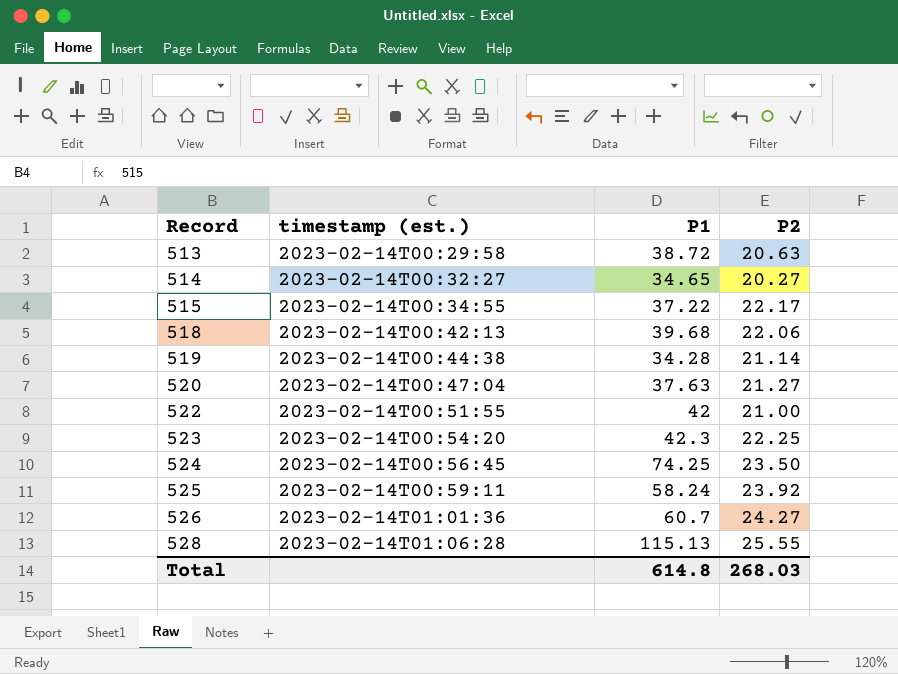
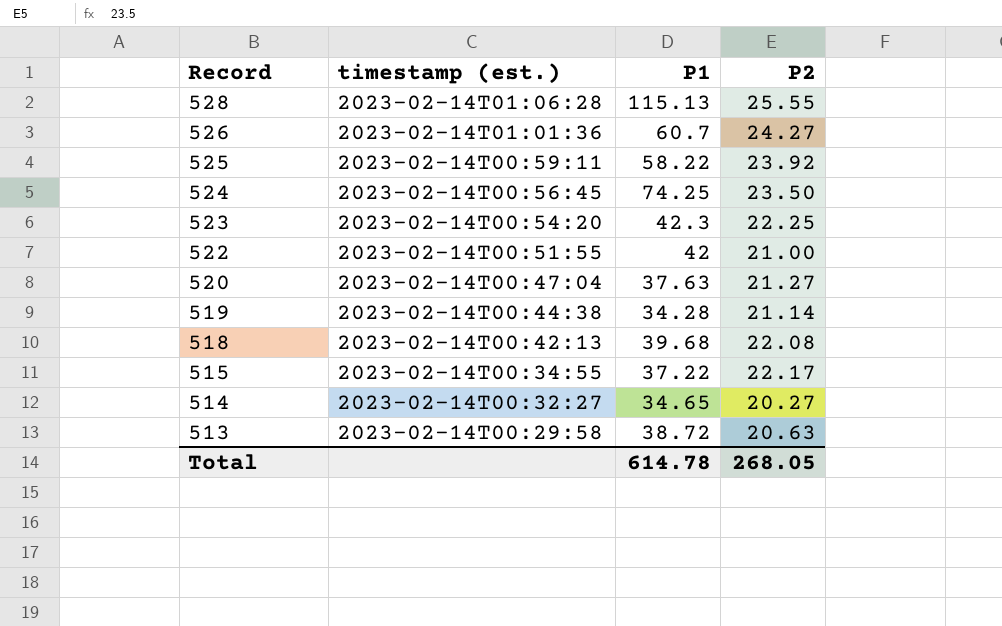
row order: Record ascending -> Record descending
525 | P1: 58.24 -> 58.22
518 | P2: 22.06 -> 22.08
Total | P1: 614.8 -> 614.78
Total | P2: 268.03 -> 268.05

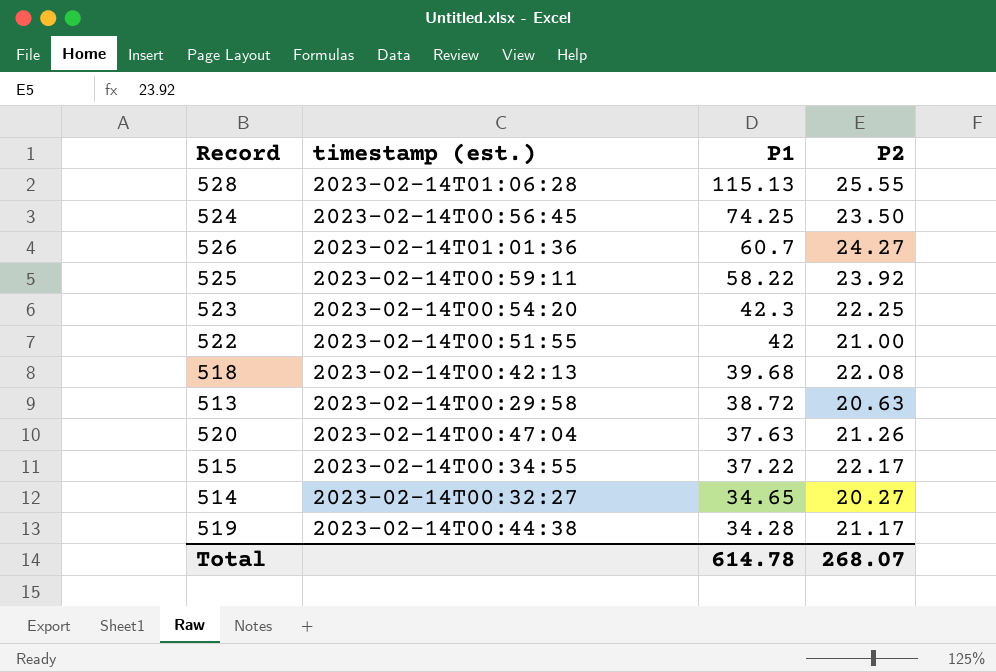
row order: Record descending -> P1 descending
520 | P2: 21.27 -> 21.26
519 | P2: 21.14 -> 21.17
Total | P2: 268.05 -> 268.07

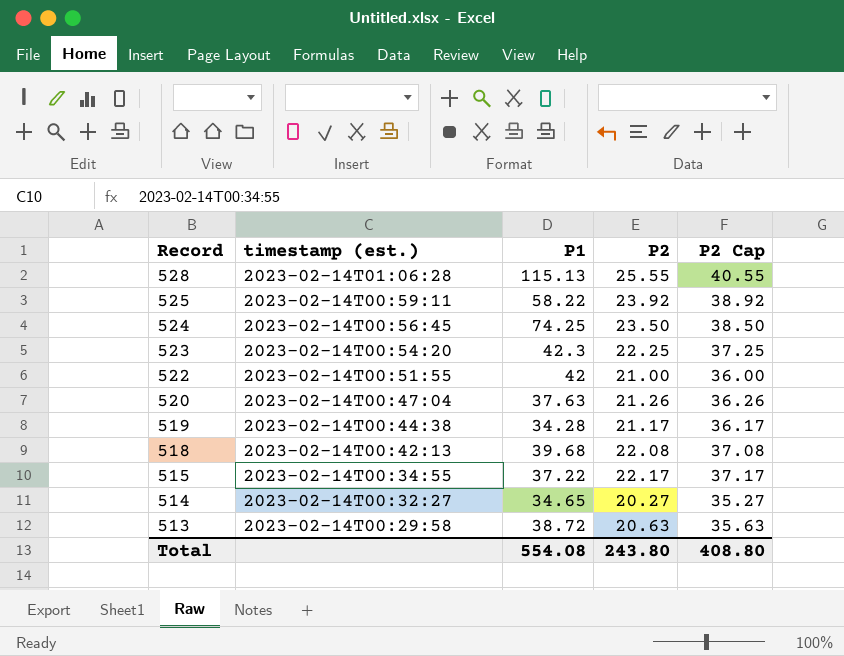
row order: P1 descending -> Record descending
column P2 Cap | formula: none -> [P2] + 15
row 526: 2023-02-14T01:01:36 | 60.7 | 24.27 -> none
Total | P1: 614.78 -> 554.08
Total | P2: 268.07 -> 243.80

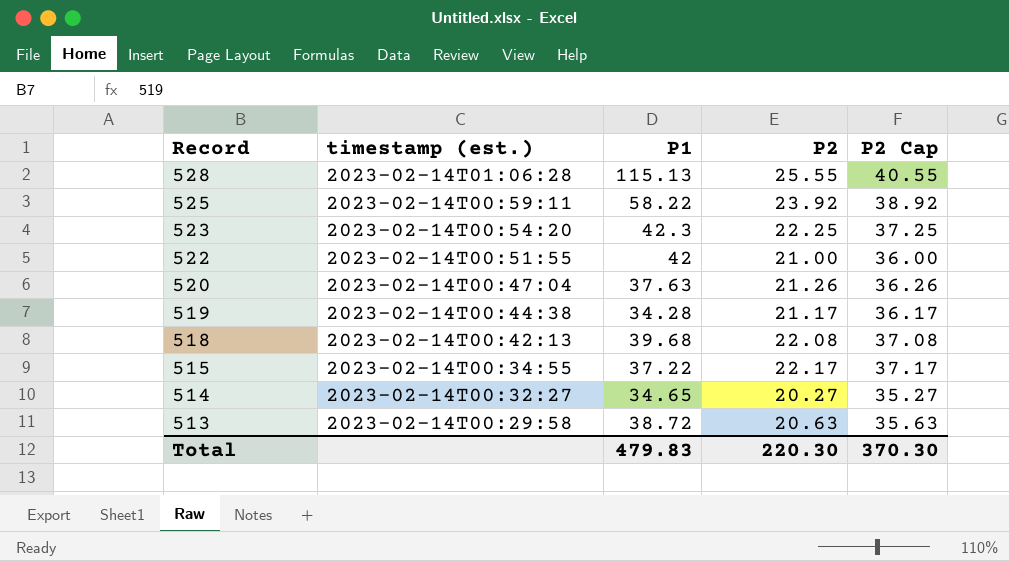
row 524: 2023-02-14T00:56:45 | 74.25 | 23.50 | 38.50 -> none
Total | P1: 554.08 -> 479.83
Total | P2: 243.80 -> 220.30
Total | P2 Cap: 408.80 -> 370.30

